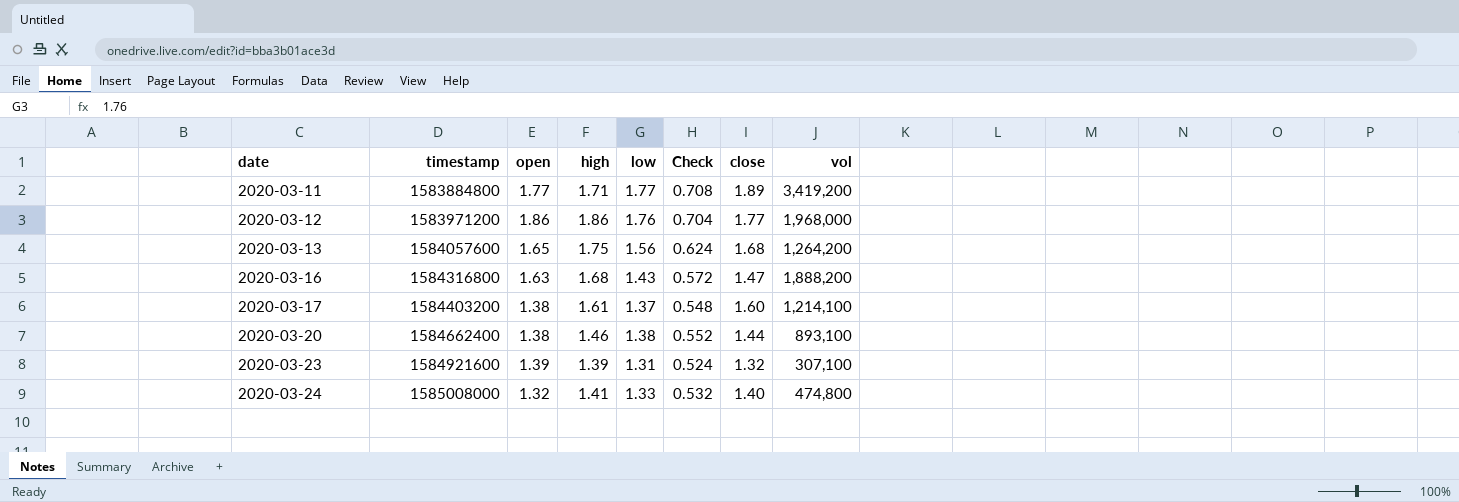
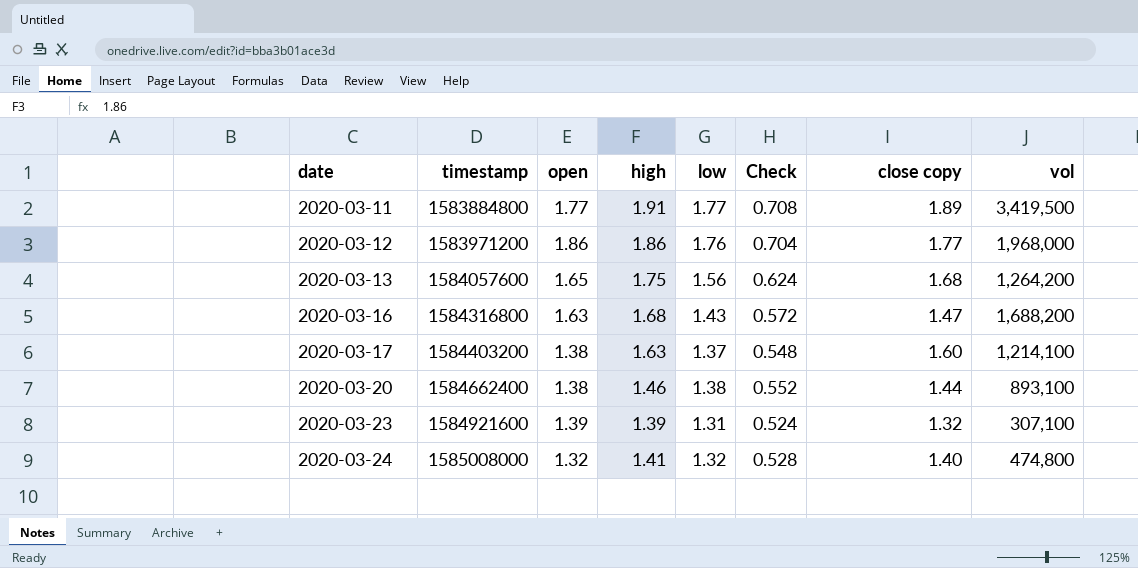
column name: close -> close copy
2020-03-11 | high: 1.71 -> 1.91
2020-03-11 | vol: 3,419,200 -> 3,419,500
2020-03-16 | vol: 1,888,200 -> 1,688,200
2020-03-17 | high: 1.61 -> 1.63
2020-03-24 | low: 1.33 -> 1.32
2020-03-24 | Check: 0.532 -> 0.528

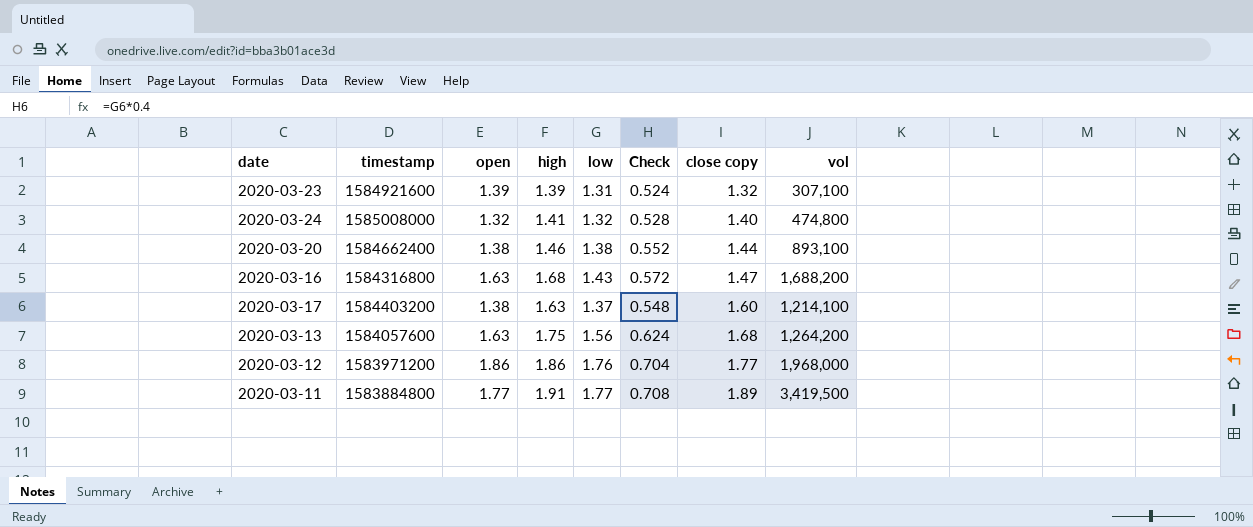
row order: date ascending -> close copy ascending
2020-03-13 | open: 1.65 -> 1.63

